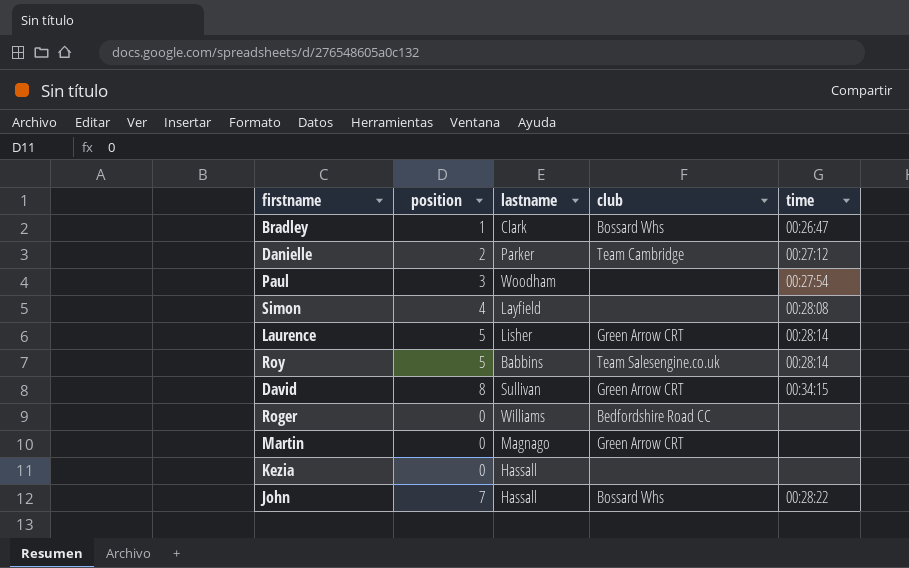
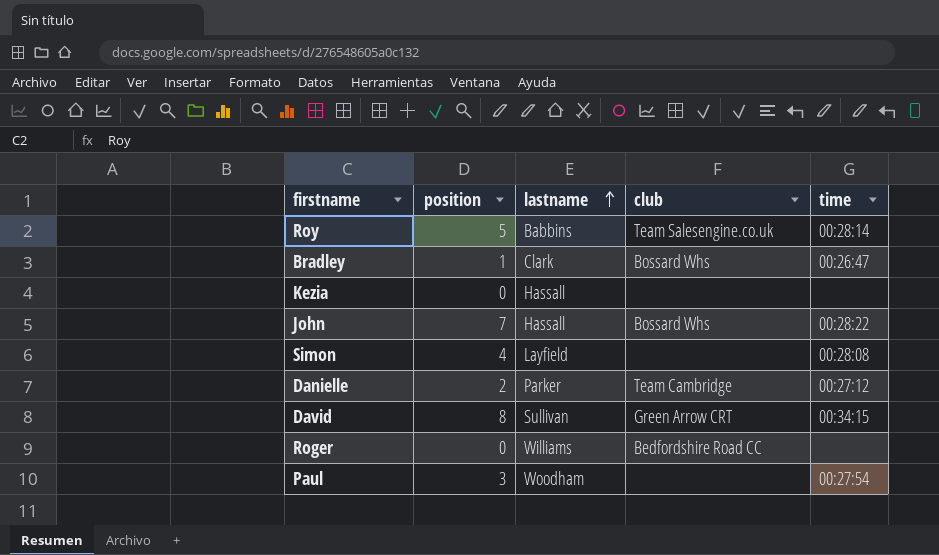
row order: none -> lastname ascending
row Laurence: 5 | Lisher | Green Arrow CRT | 00:28:14 -> none
row Martin: 0 | Magnago | Green Arrow CRT | none -> none

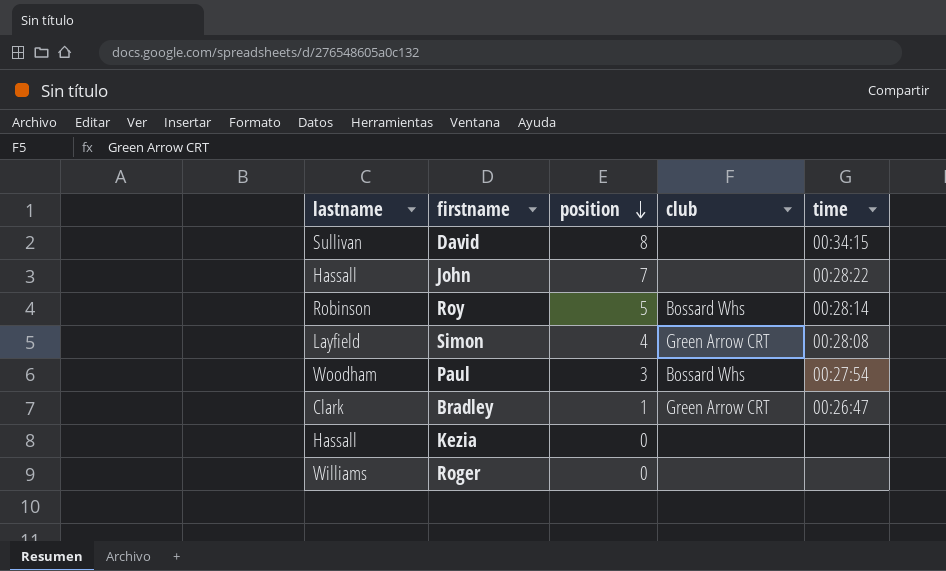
row order: lastname ascending -> position descending
column lastname | position: 3 -> 1
row Danielle: 2 | Parker | Team Cambridge | 00:27:12 -> none
David | club: Green Arrow CRT -> none
John | club: Bossard Whs -> none
Roy | lastname: Babbins -> Robinson
Roy | club: Team Salesengine.co.uk -> Bossard Whs
Simon | club: none -> Green Arrow CRT
Paul | club: none -> Bossard Whs
Bradley | club: Bossard Whs -> Green Arrow CRT
Roger | club: Bedfordshire Road CC -> none

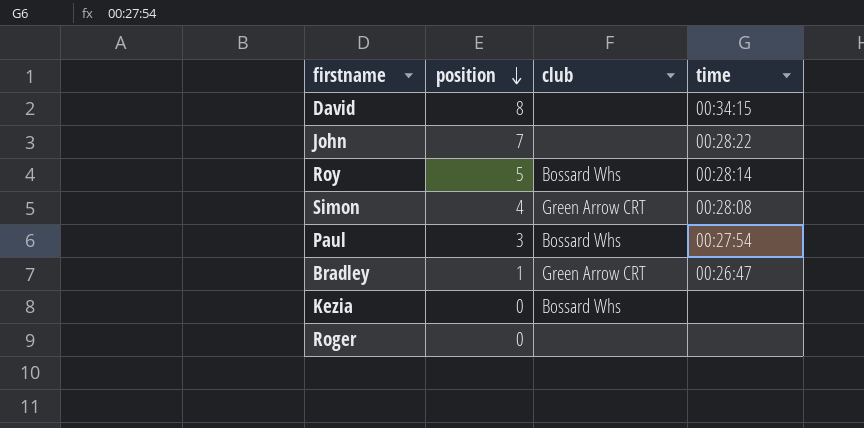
column lastname | position: 1 -> none
Kezia | club: none -> Bossard Whs

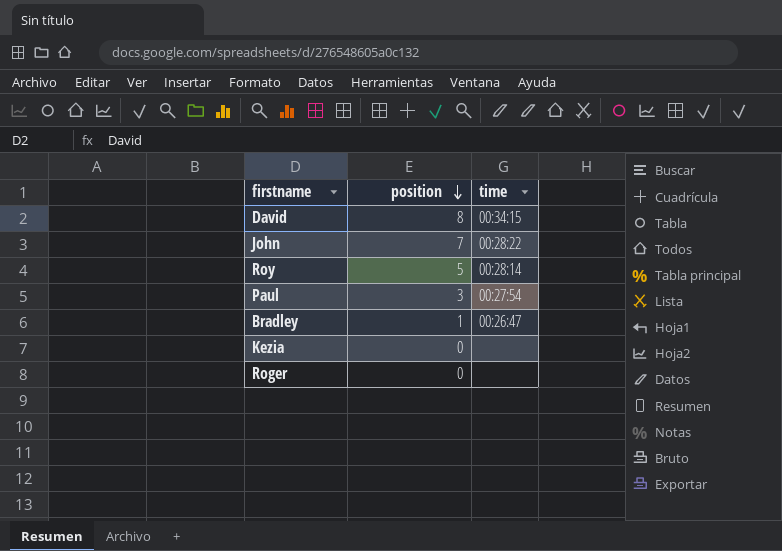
column club | position: 3 -> none
row Simon: 4 | Green Arrow CRT | 00:28:08 -> none

